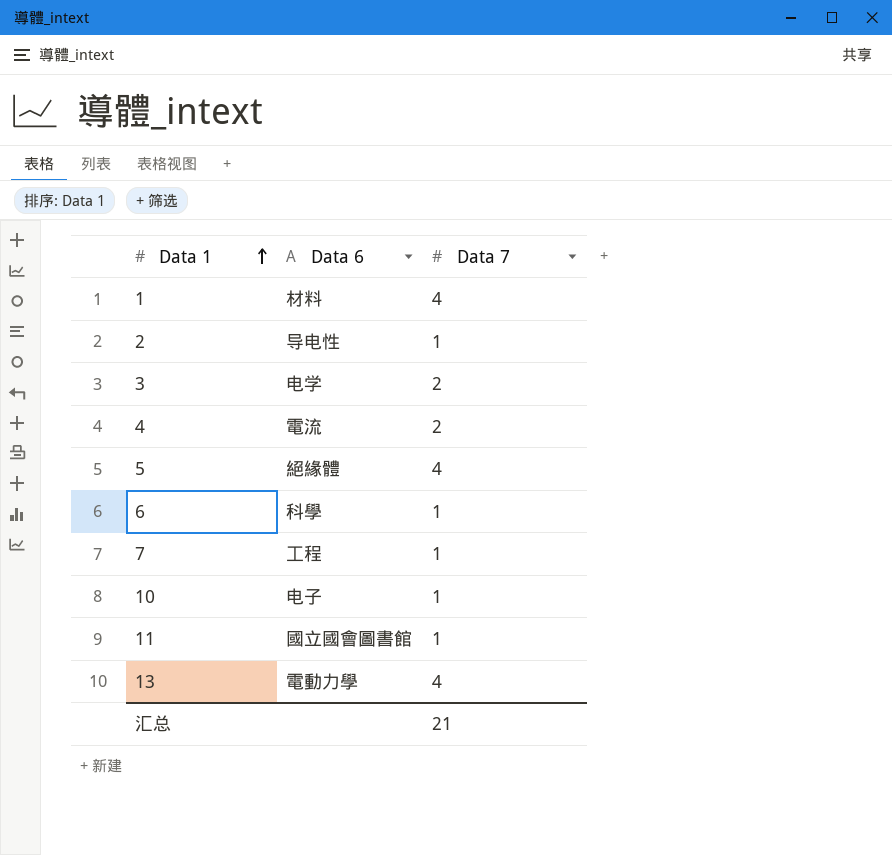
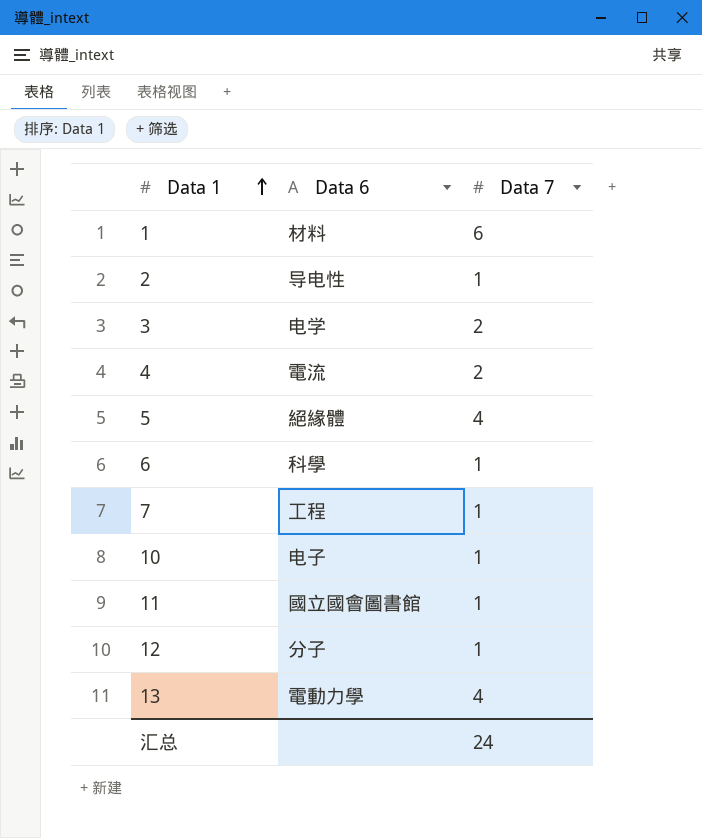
1 | Data 7: 4 -> 6
row 12: none -> 分子 | 1
汇总 | Data 7: 21 -> 24

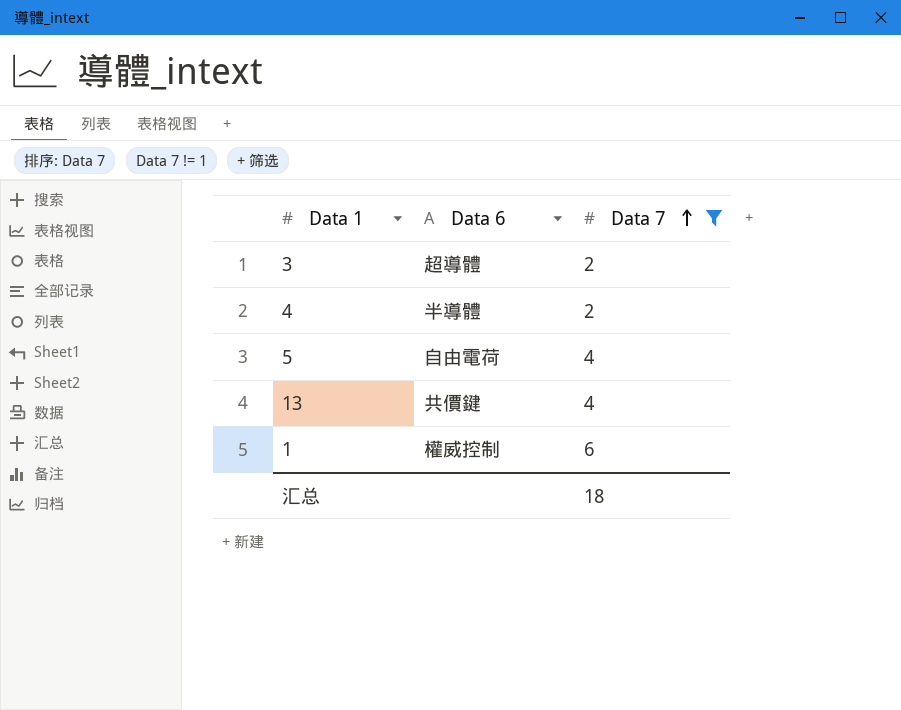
filter: none -> Data 7 != 1
row order: Data 1 ascending -> Data 7 ascending
3 | Data 6: 电学 -> 超導體
4 | Data 6: 電流 -> 半導體
5 | Data 6: 絕緣體 -> 自由電荷
13 | Data 6: 電動力學 -> 共價鍵
1 | Data 6: 材料 -> 權威控制
汇总 | Data 7: 24 -> 18

